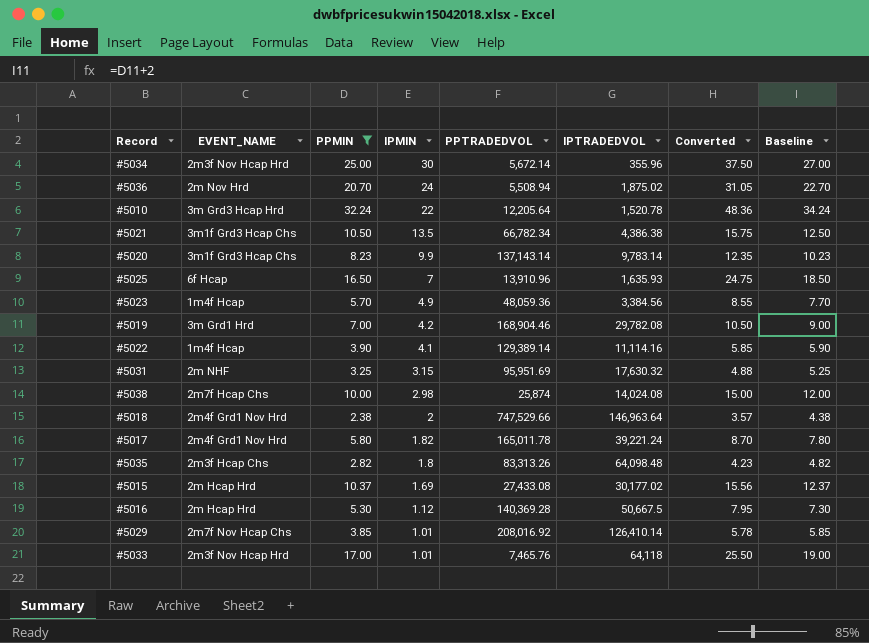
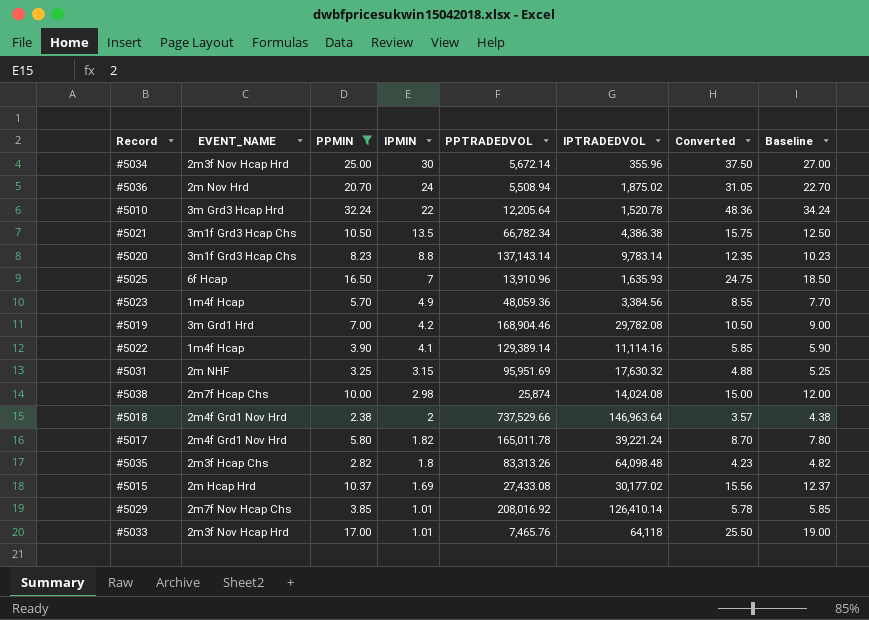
row #5016: 2m Hcap Hrd | 5.30 | 1.12 | 140,369.28 | 50,667.5 | 7.95 | 7.30 -> none
#5020 | IPMIN: 9.9 -> 8.8
#5018 | PPTRADEDVOL: 747,529.66 -> 737,529.66

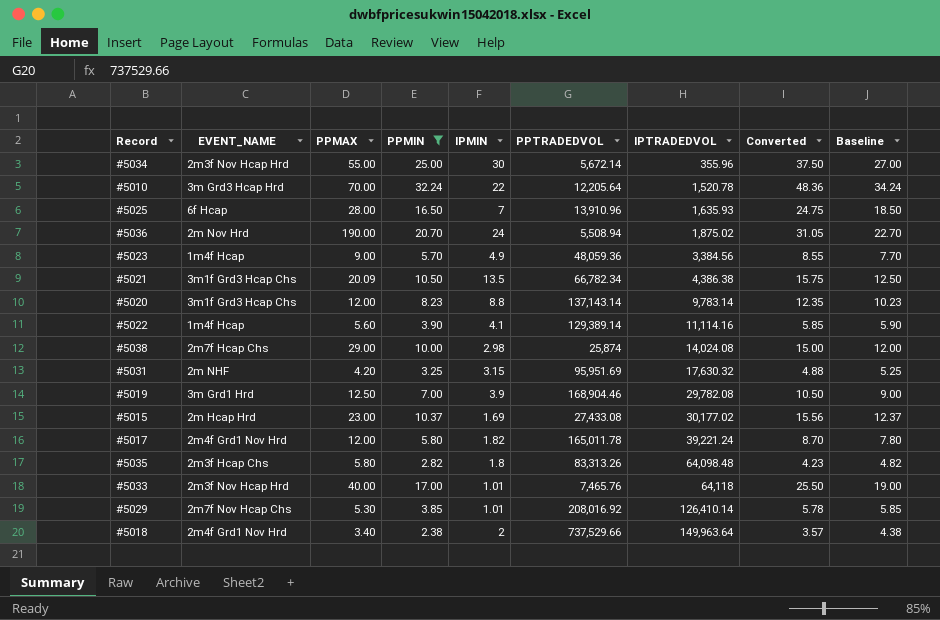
row order: IPMIN descending -> IPTRADEDVOL ascending
column PPMAX | position: none -> 3
#5019 | IPMIN: 4.2 -> 3.9
#5018 | IPTRADEDVOL: 146,963.64 -> 149,963.64

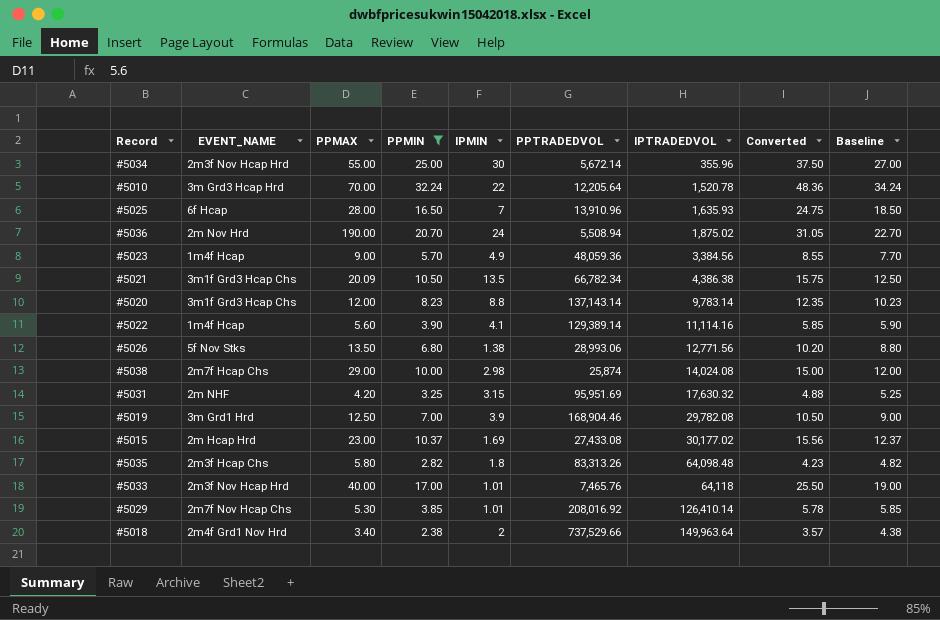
row #5017: 2m4f Grd1 Nov Hrd | 12.00 | 5.80 | 1.82 | 165,011.78 | 39,221.24 | 8.70 | 7.80 -> none
row #5026: none -> 5f Nov Stks | 13.50 | 6.80 | 1.38 | 28,993.06 | 12,771.56 | 10.20 | 8.80

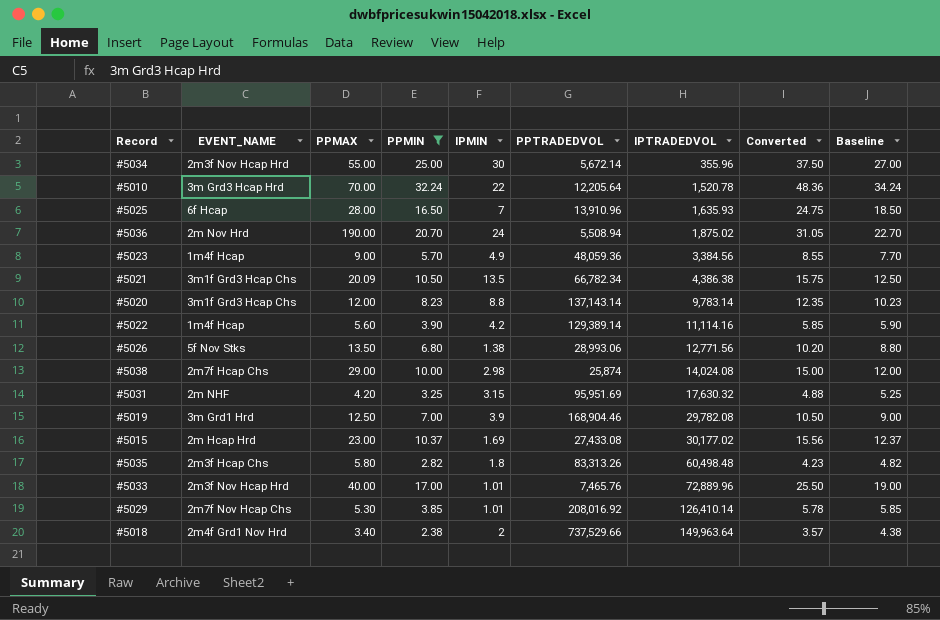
#5022 | IPMIN: 4.1 -> 4.2
#5035 | IPTRADEDVOL: 64,098.48 -> 60,498.48
#5033 | IPTRADEDVOL: 64,118 -> 72,889.96

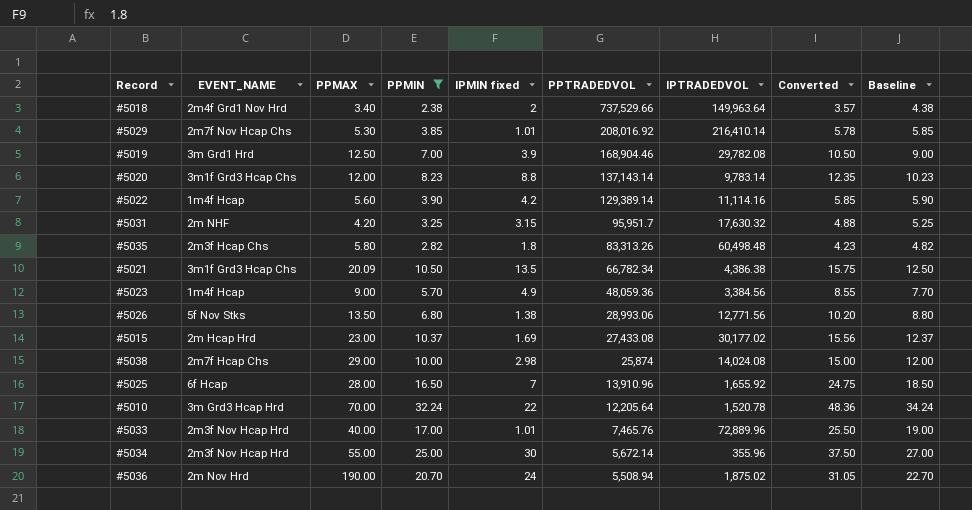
row order: IPTRADEDVOL ascending -> PPTRADEDVOL descending
column name: IPMIN -> IPMIN fixed
#5029 | IPTRADEDVOL: 126,410.14 -> 216,410.14
#5031 | PPTRADEDVOL: 95,951.69 -> 95,951.7
#5025 | IPTRADEDVOL: 1,635.93 -> 1,655.92

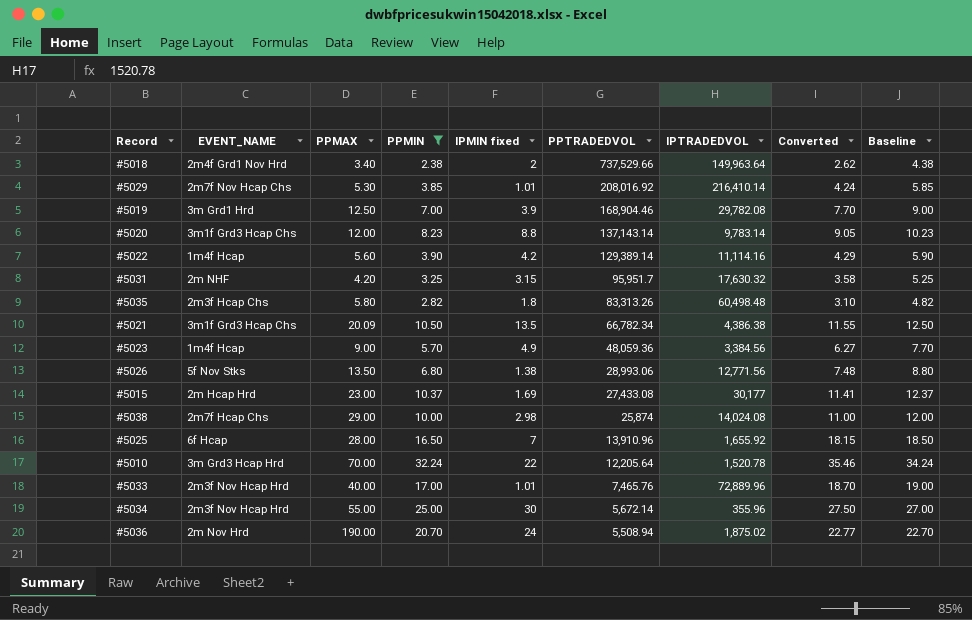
column Converted | formula: [PPMIN] * 1.5 -> [PPMIN] * 1.1
#5015 | IPTRADEDVOL: 30,177.02 -> 30,177

